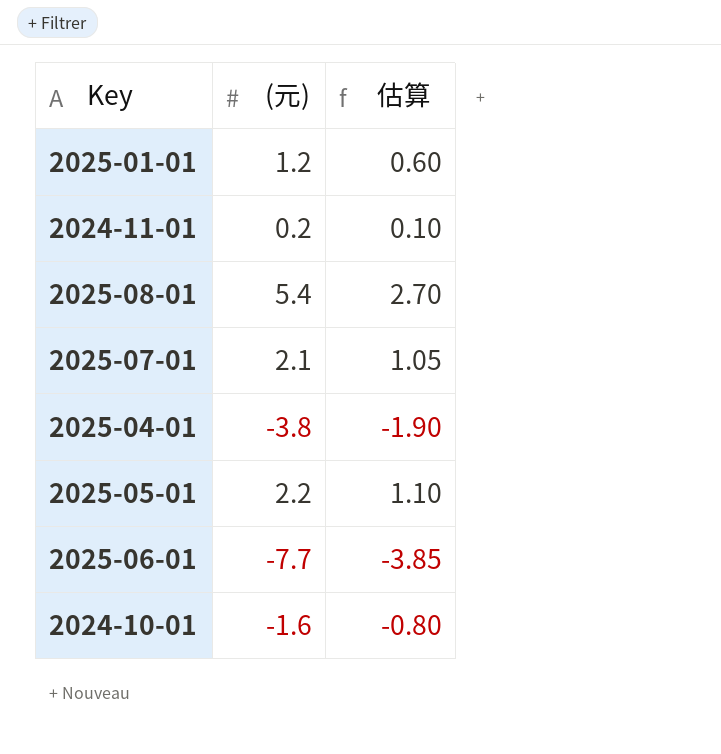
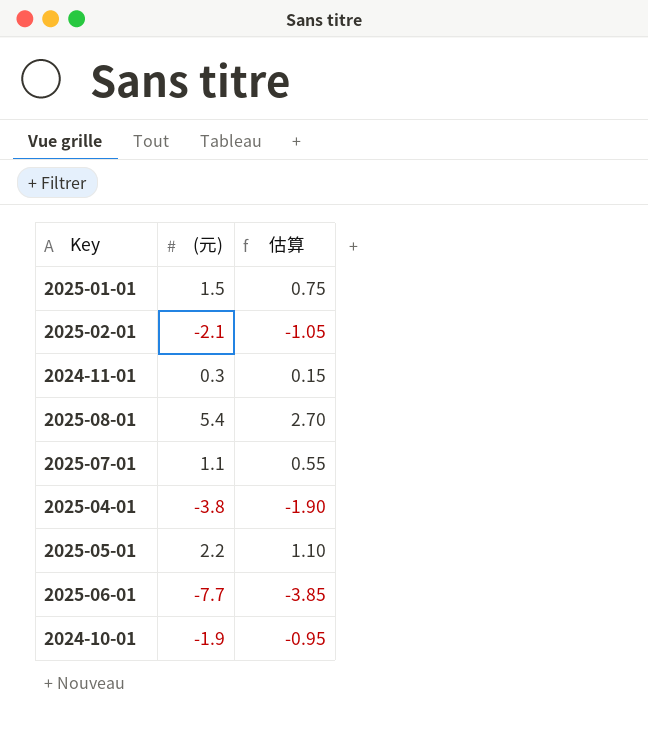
2025-01-01 | (元): 1.2 -> 1.5
2025-01-01 | 估算: 0.60 -> 0.75
row 2025-02-01: none -> -2.1 | -1.05
2024-11-01 | (元): 0.2 -> 0.3
2024-11-01 | 估算: 0.10 -> 0.15
2025-07-01 | (元): 2.1 -> 1.1
2025-07-01 | 估算: 1.05 -> 0.55
2024-10-01 | (元): -1.6 -> -1.9
2024-10-01 | 估算: -0.80 -> -0.95

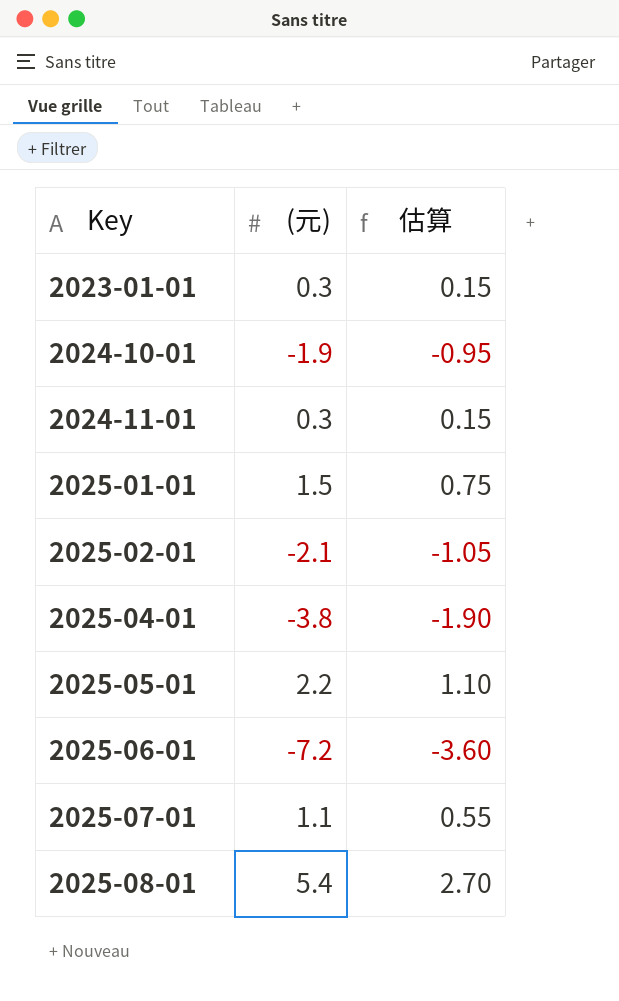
row order: none -> Key ascending
row 2023-01-01: none -> 0.3 | 0.15
2025-06-01 | (元): -7.7 -> -7.2
2025-06-01 | 估算: -3.85 -> -3.60

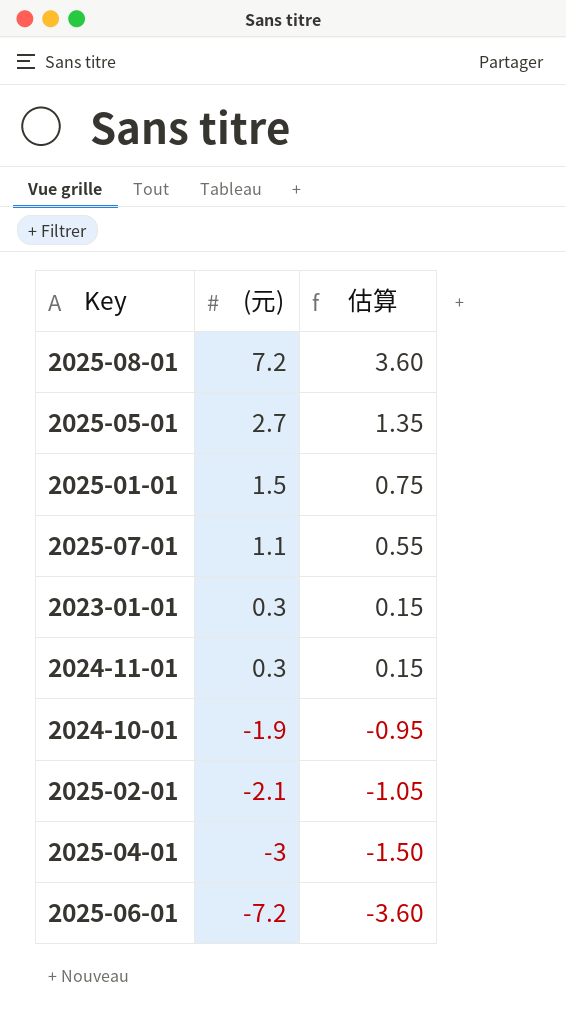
row order: Key ascending -> (元) descending
2025-08-01 | (元): 5.4 -> 7.2
2025-08-01 | 估算: 2.70 -> 3.60
2025-05-01 | (元): 2.2 -> 2.7
2025-05-01 | 估算: 1.10 -> 1.35
2025-04-01 | (元): -3.8 -> -3
2025-04-01 | 估算: -1.90 -> -1.50

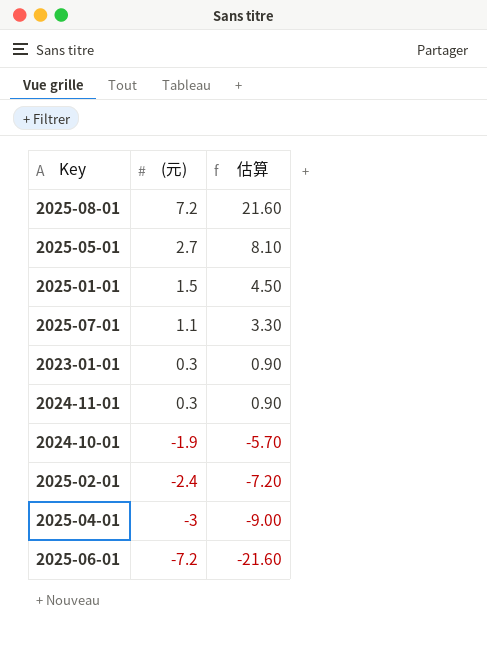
column 估算 | formula: [(元)] * 0.5 -> [(元)] * 3
2025-02-01 | (元): -2.1 -> -2.4

